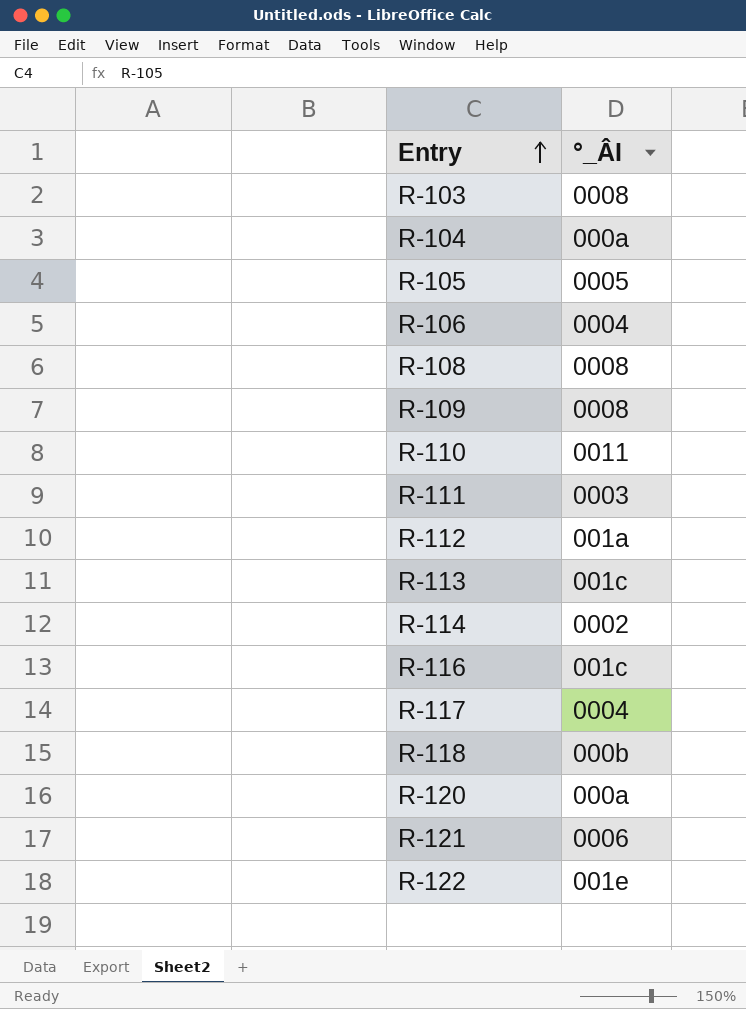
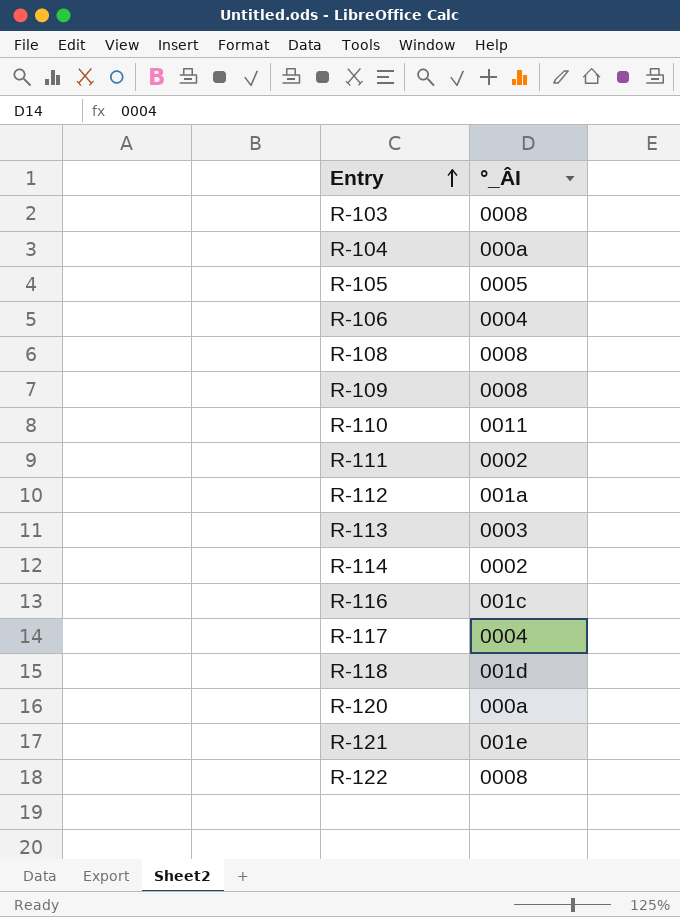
R-111 | °_ÂI: 0003 -> 0002
R-113 | °_ÂI: 001c -> 0003
R-118 | °_ÂI: 000b -> 001d
R-121 | °_ÂI: 0006 -> 001e
R-122 | °_ÂI: 001e -> 0008

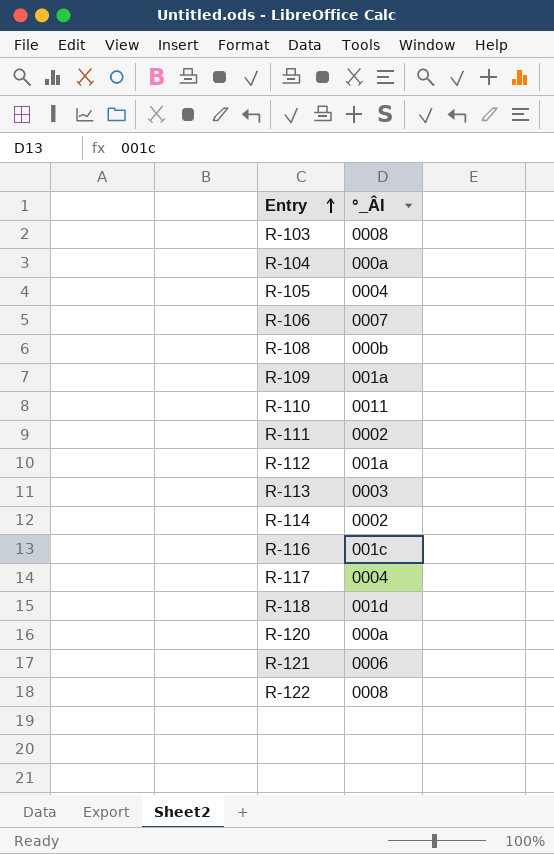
R-105 | °_ÂI: 0005 -> 0004
R-106 | °_ÂI: 0004 -> 0007
R-108 | °_ÂI: 0008 -> 000b
R-109 | °_ÂI: 0008 -> 001a
R-121 | °_ÂI: 001e -> 0006

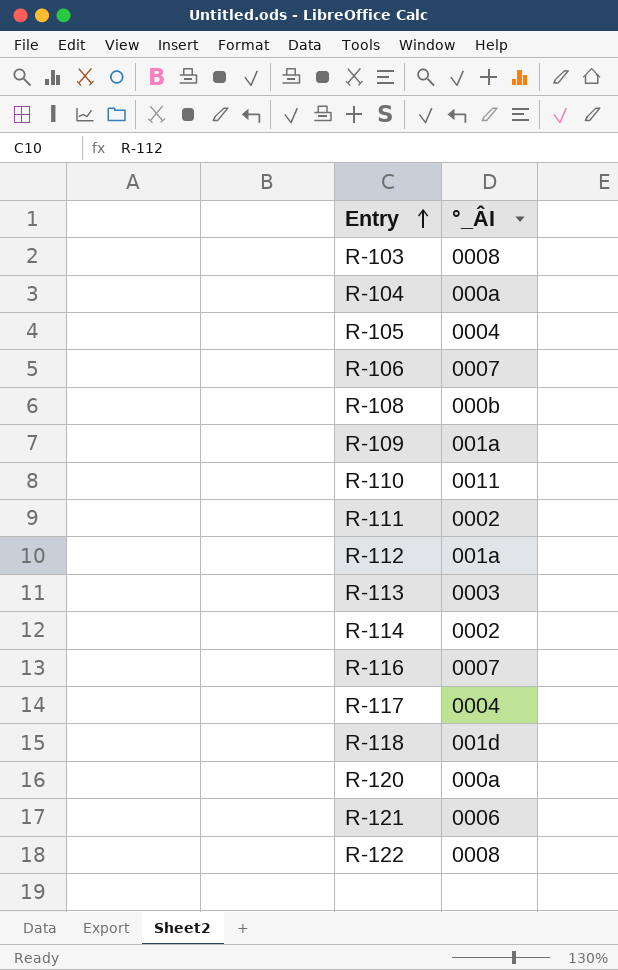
R-116 | °_ÂI: 001c -> 0007

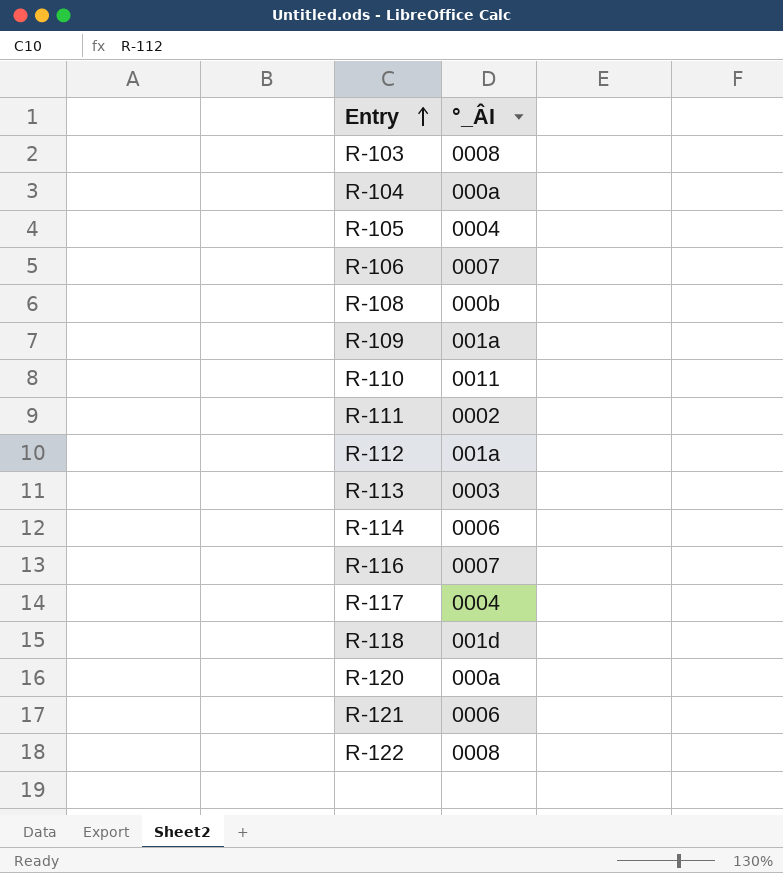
R-114 | °_ÂI: 0002 -> 0006

